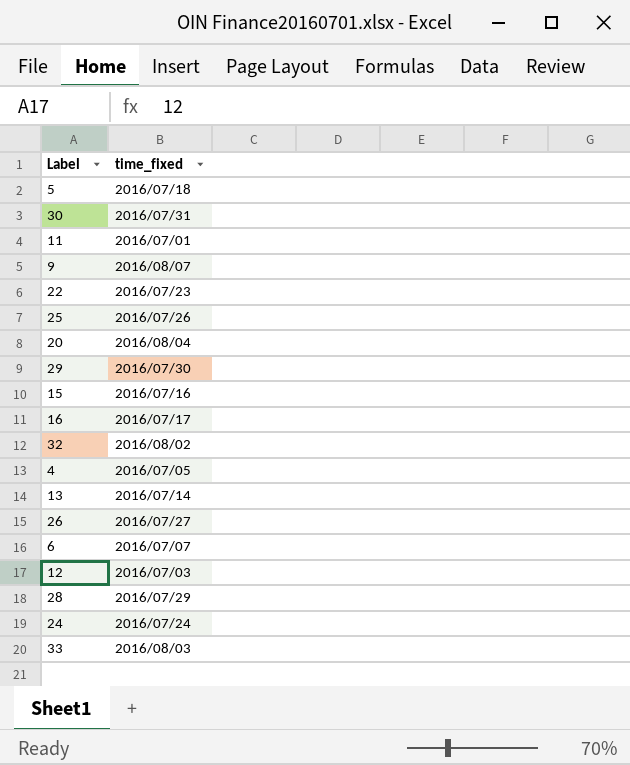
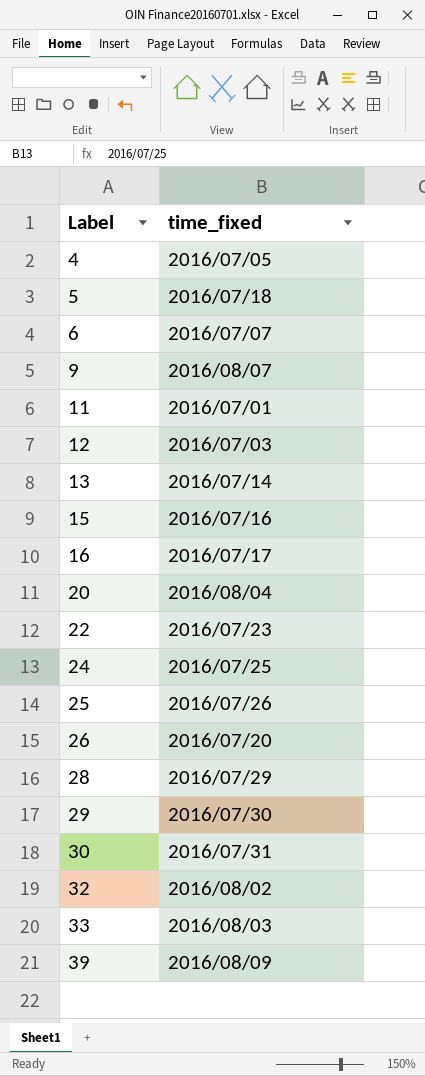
row order: none -> Label ascending
24 | time_fixed: 2016/07/24 -> 2016/07/25
26 | time_fixed: 2016/07/27 -> 2016/07/20
row 39: none -> 2016/08/09

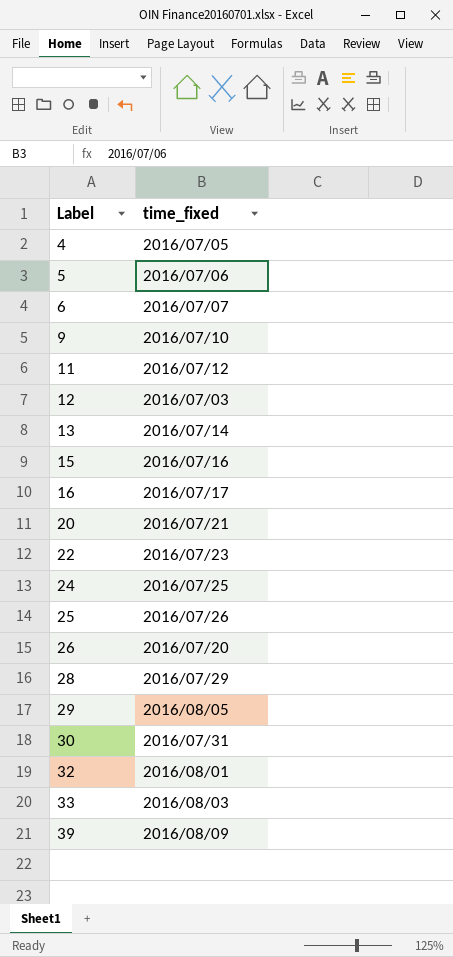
5 | time_fixed: 2016/07/18 -> 2016/07/06
9 | time_fixed: 2016/08/07 -> 2016/07/10
11 | time_fixed: 2016/07/01 -> 2016/07/12
20 | time_fixed: 2016/08/04 -> 2016/07/21
29 | time_fixed: 2016/07/30 -> 2016/08/05
32 | time_fixed: 2016/08/02 -> 2016/08/01

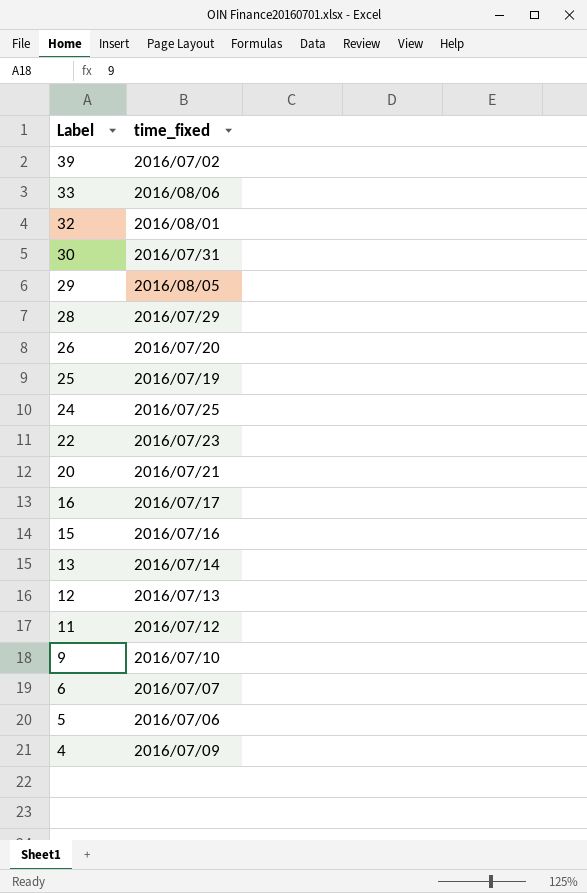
row order: Label ascending -> Label descending
39 | time_fixed: 2016/08/09 -> 2016/07/02
33 | time_fixed: 2016/08/03 -> 2016/08/06
25 | time_fixed: 2016/07/26 -> 2016/07/19
12 | time_fixed: 2016/07/03 -> 2016/07/13
4 | time_fixed: 2016/07/05 -> 2016/07/09

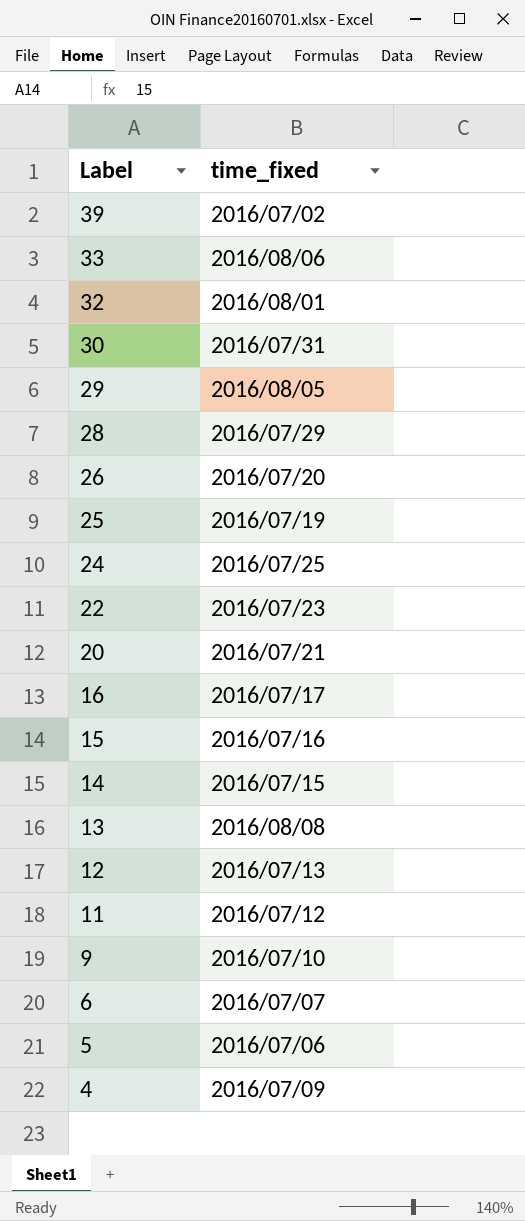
row 14: none -> 2016/07/15
13 | time_fixed: 2016/07/14 -> 2016/08/08

